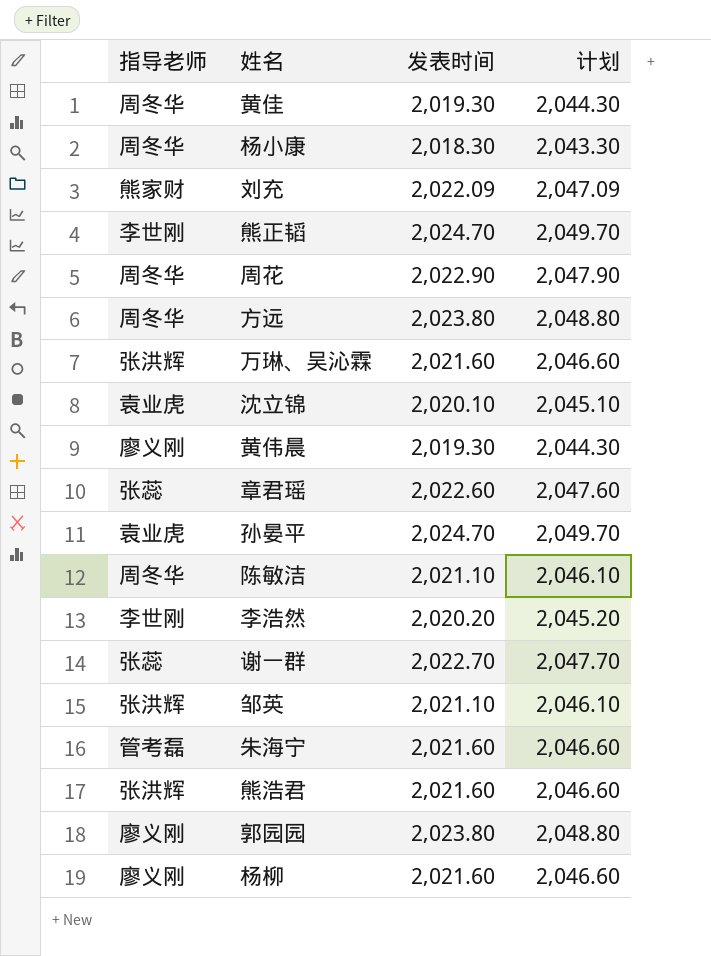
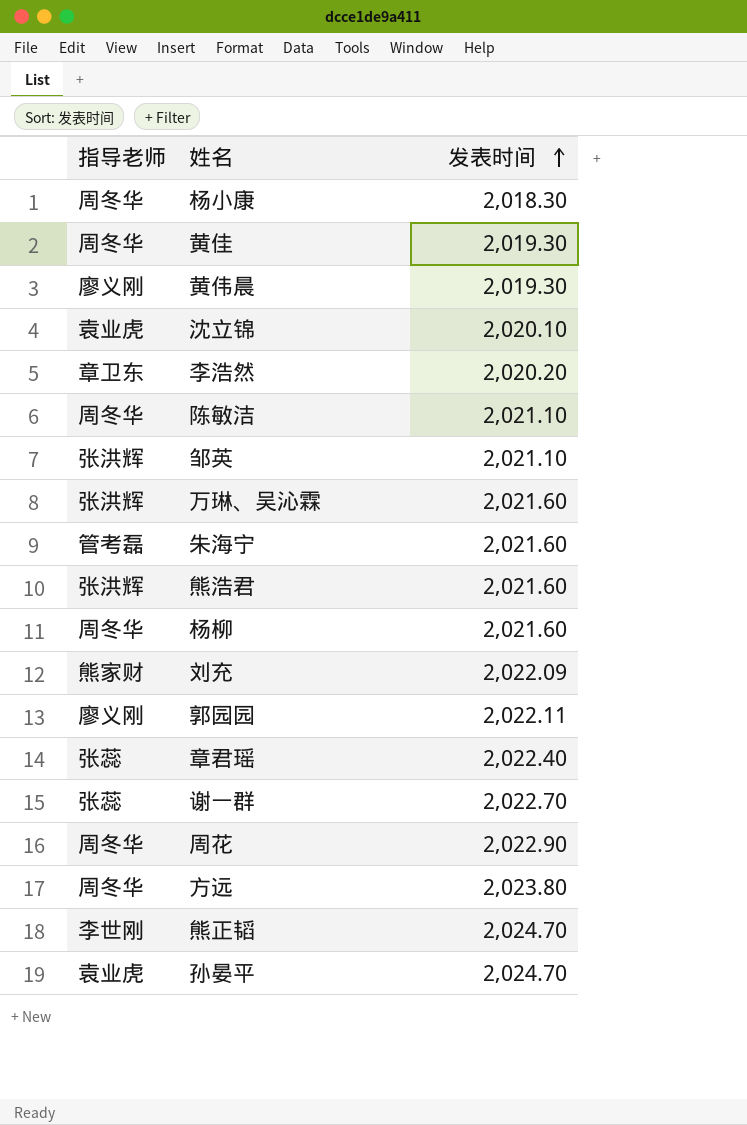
row order: none -> 发表时间 ascending
column 计划 | formula: [发表时间] + 25 -> none
李浩然 | 指导老师: 李世刚 -> 章卫东
杨柳 | 指导老师: 廖义刚 -> 周冬华
郭园园 | 发表时间: 2,023.80 -> 2,022.11
章君瑶 | 发表时间: 2,022.60 -> 2,022.40

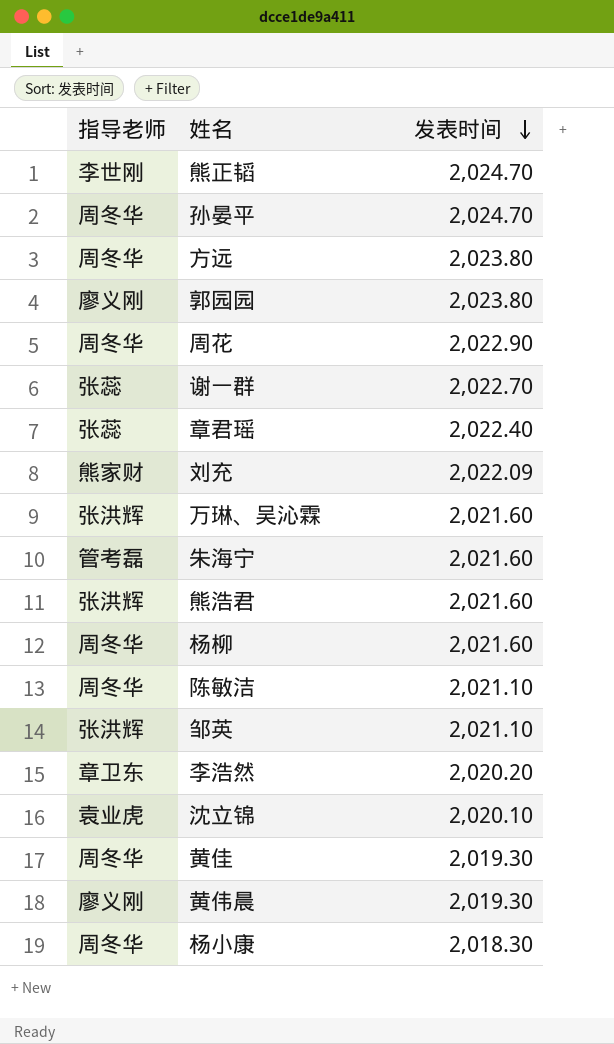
row order: 发表时间 ascending -> 发表时间 descending
孙晏平 | 指导老师: 袁业虎 -> 周冬华
郭园园 | 发表时间: 2,022.11 -> 2,023.80

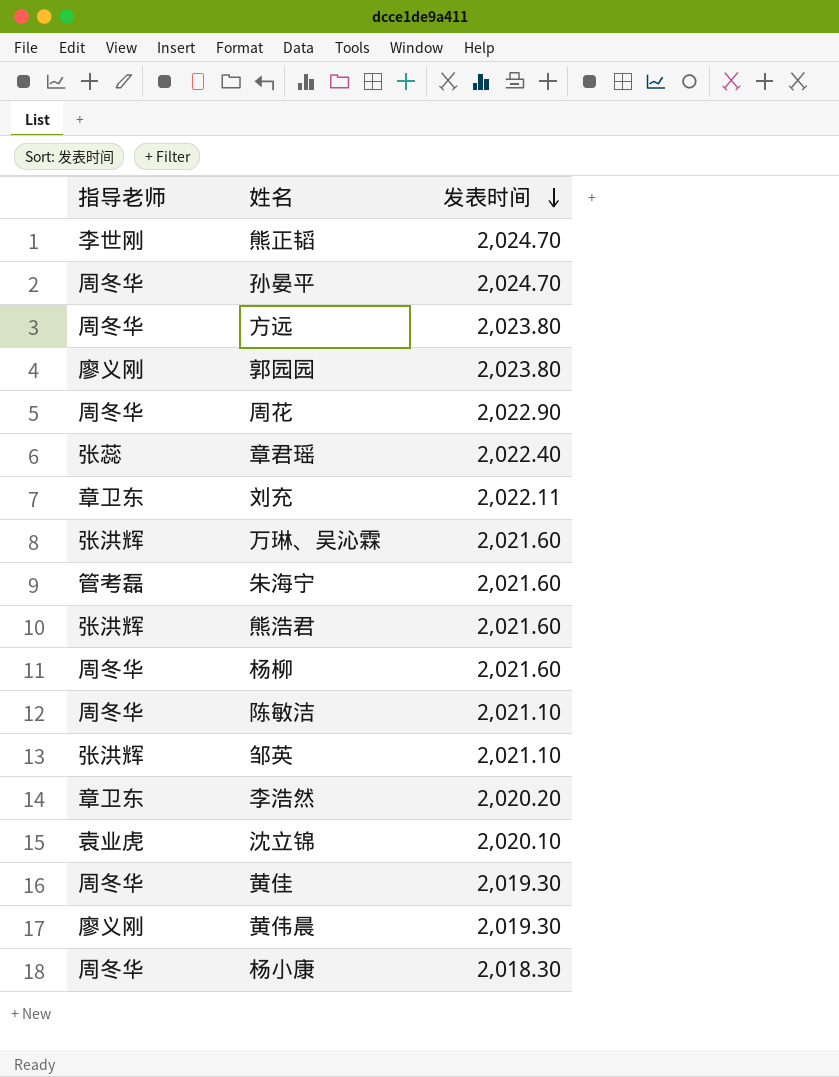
row 谢一群: 张蕊 | 2,022.70 -> none
刘充 | 指导老师: 熊家财 -> 章卫东
刘充 | 发表时间: 2,022.09 -> 2,022.11

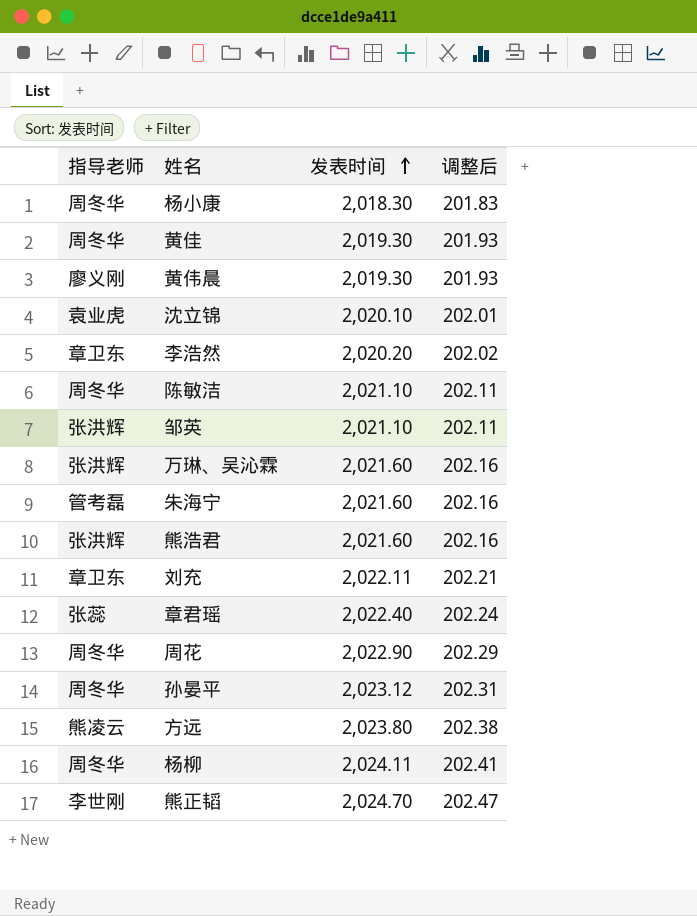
row order: 发表时间 descending -> 发表时间 ascending
column 调整后 | formula: none -> [发表时间] * 0.1
row 郭园园: 廖义刚 | 2,023.80 -> none
孙晏平 | 发表时间: 2,024.70 -> 2,023.12
方远 | 指导老师: 周冬华 -> 熊凌云
杨柳 | 发表时间: 2,021.60 -> 2,024.11

